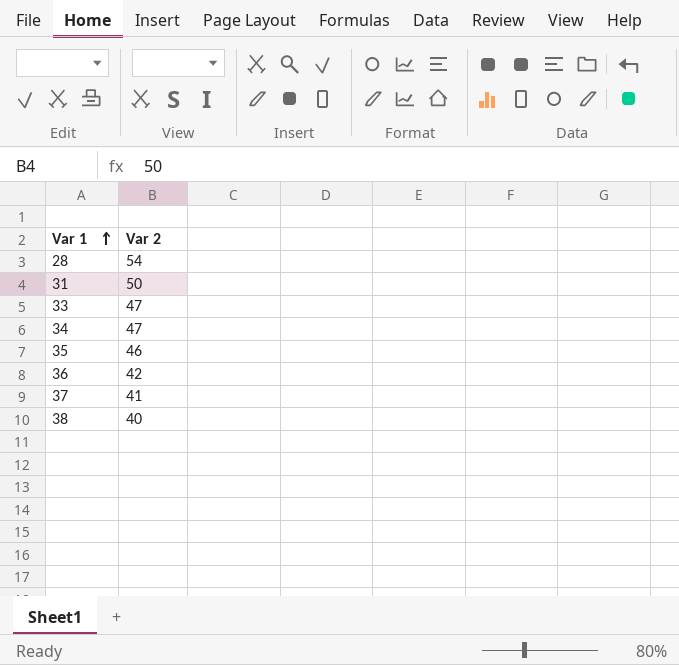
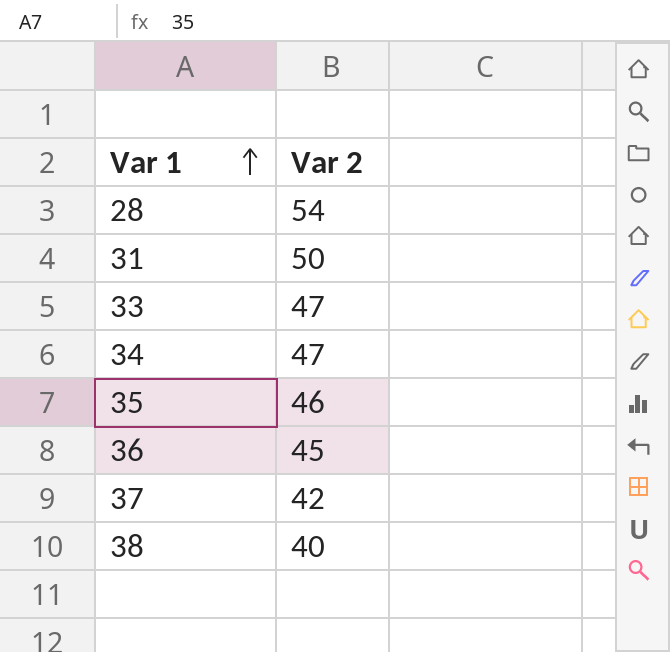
36 | Var 2: 42 -> 45
37 | Var 2: 41 -> 42

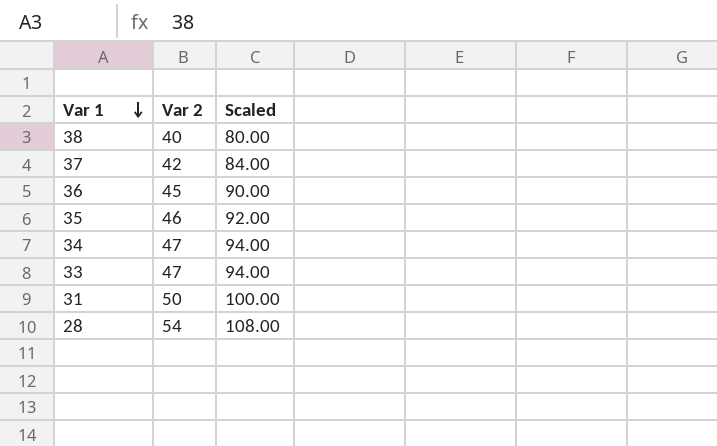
row order: Var 1 ascending -> Var 1 descending
column Scaled | formula: none -> [Var 2] * 2

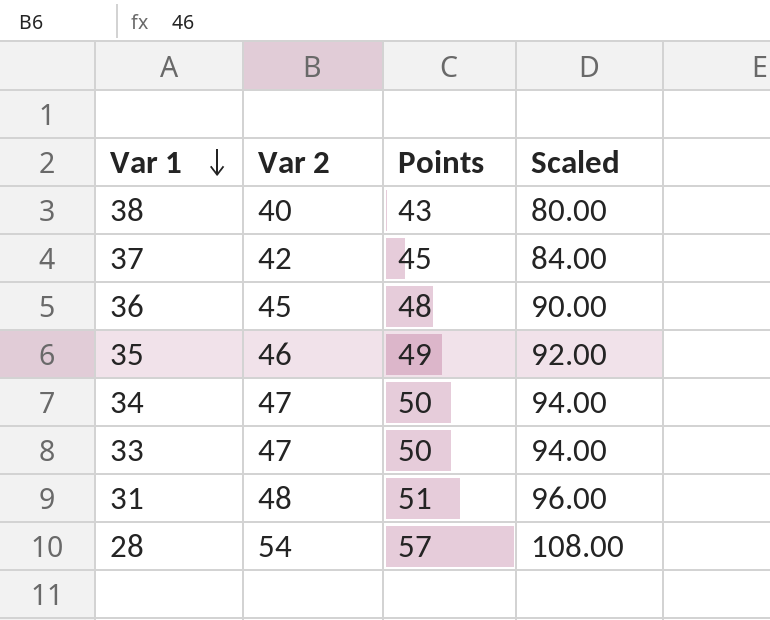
column Points | formula: none -> [Var 2] + 3
31 | Var 2: 50 -> 48
31 | Scaled: 100.00 -> 96.00

